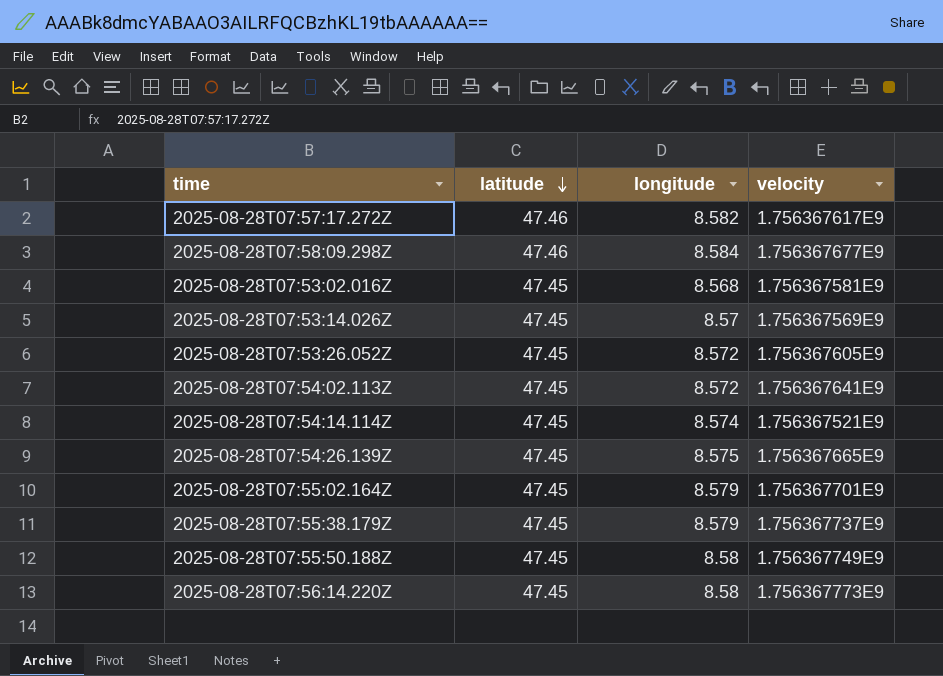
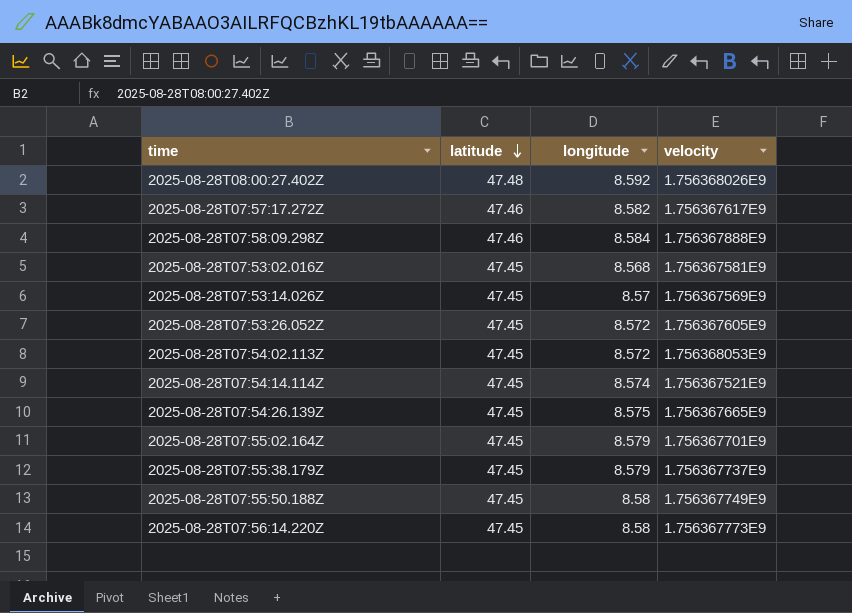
row 2025-08-28T08:00:27.402Z: none -> 47.48 | 8.592 | 1.756368026E9
2025-08-28T07:58:09.298Z | velocity: 1.756367677E9 -> 1.756367888E9
2025-08-28T07:54:02.113Z | velocity: 1.756367641E9 -> 1.756368053E9

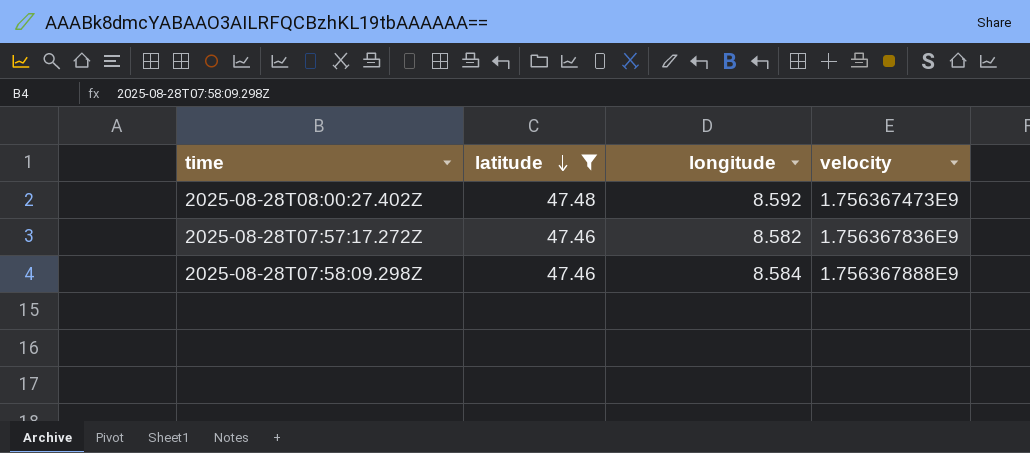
filter: none -> latitude != 47.45
2025-08-28T08:00:27.402Z | velocity: 1.756368026E9 -> 1.756367473E9
2025-08-28T07:57:17.272Z | velocity: 1.756367617E9 -> 1.756367836E9

